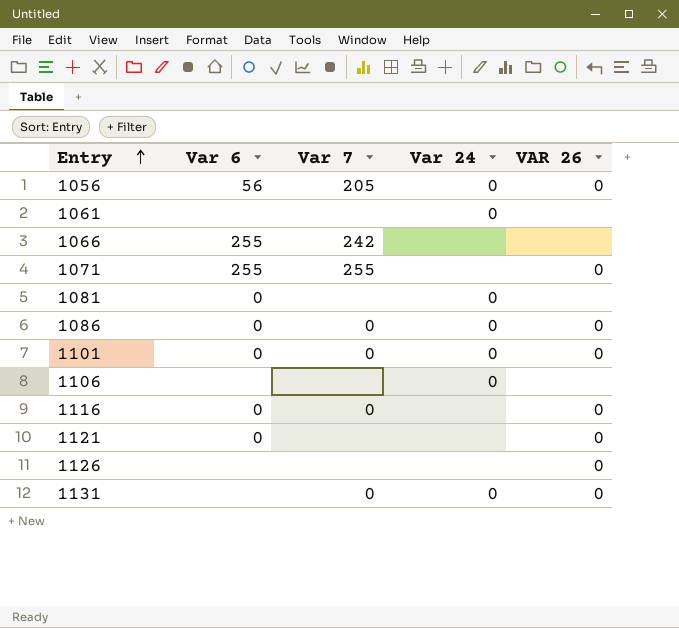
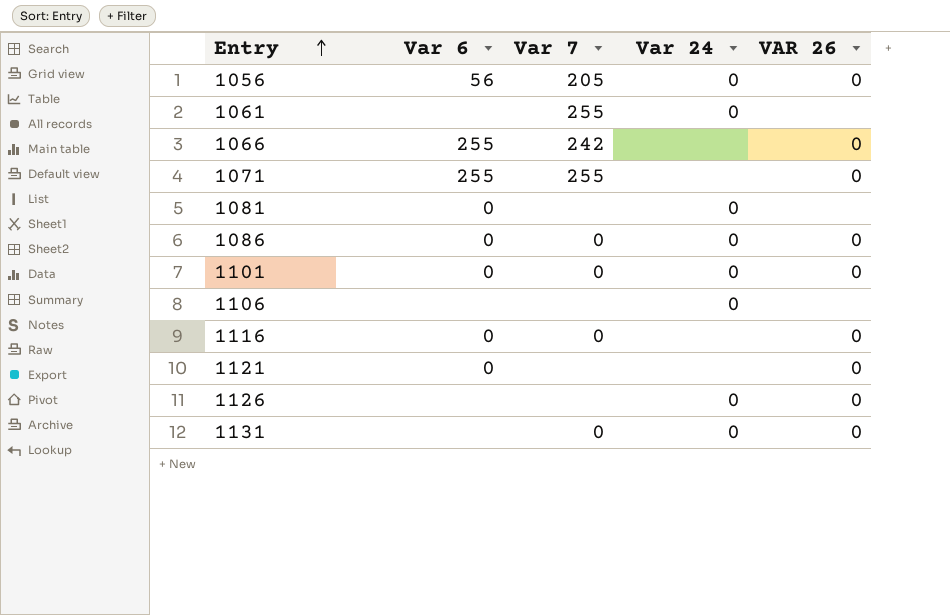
1061 | Var 7: none -> 255
1066 | VAR 26: none -> 0
1126 | Var 24: none -> 0

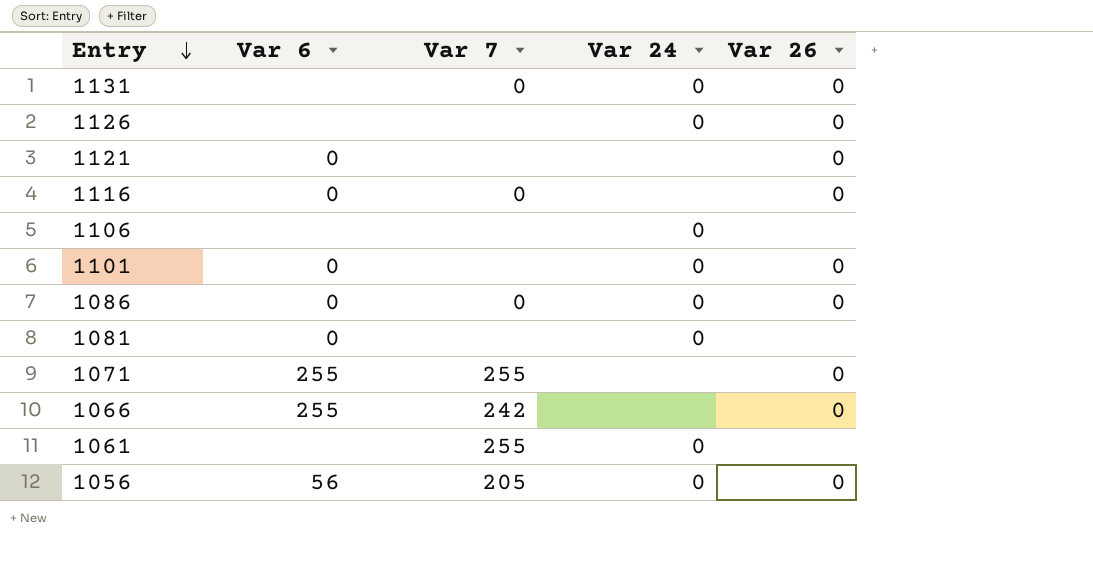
row order: Entry ascending -> Entry descending
column name: VAR 26 -> Var 26
1101 | Var 7: 0 -> none

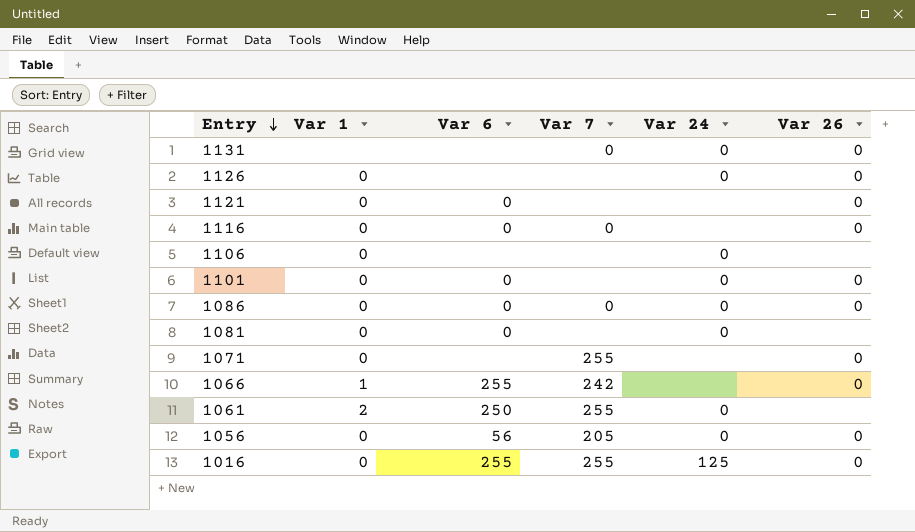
column Var 1 | position: none -> 2
1071 | Var 6: 255 -> none
1061 | Var 6: none -> 250
row 1016: none -> 0 | 255 | 255 | 125 | 0

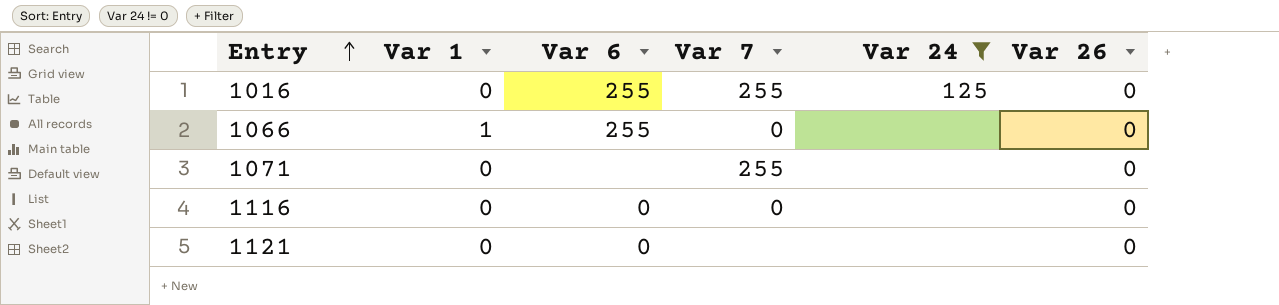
filter: none -> Var 24 != 0
row order: Entry descending -> Entry ascending
1066 | Var 7: 242 -> 0

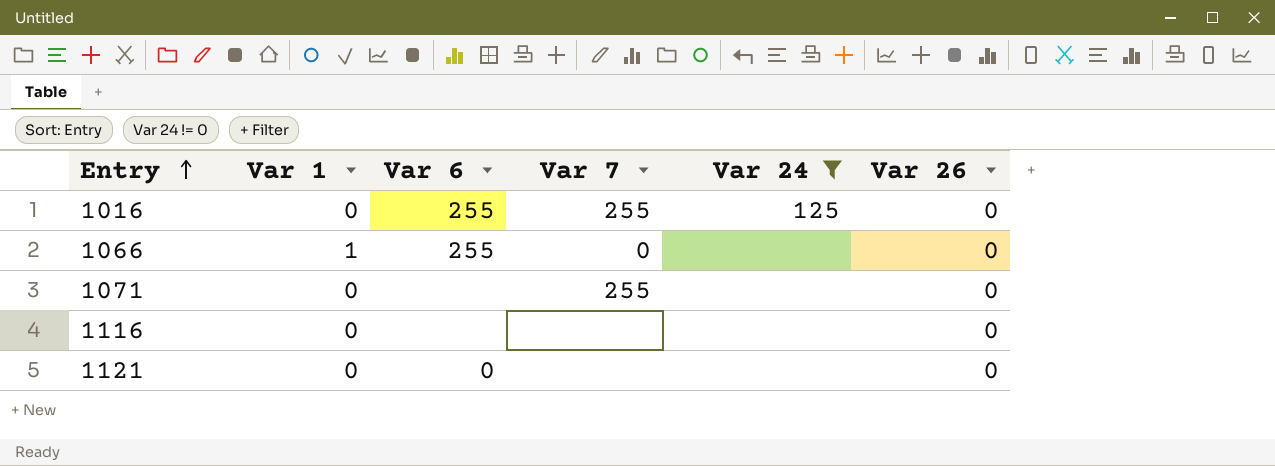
1116 | Var 6: 0 -> none
1116 | Var 7: 0 -> none

